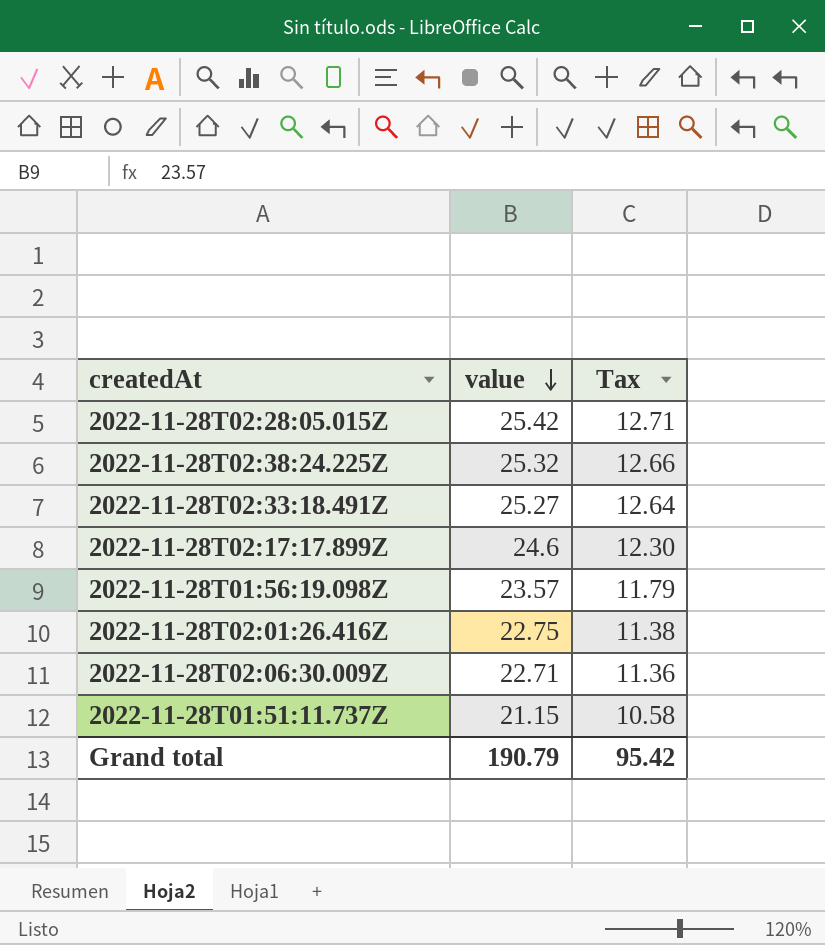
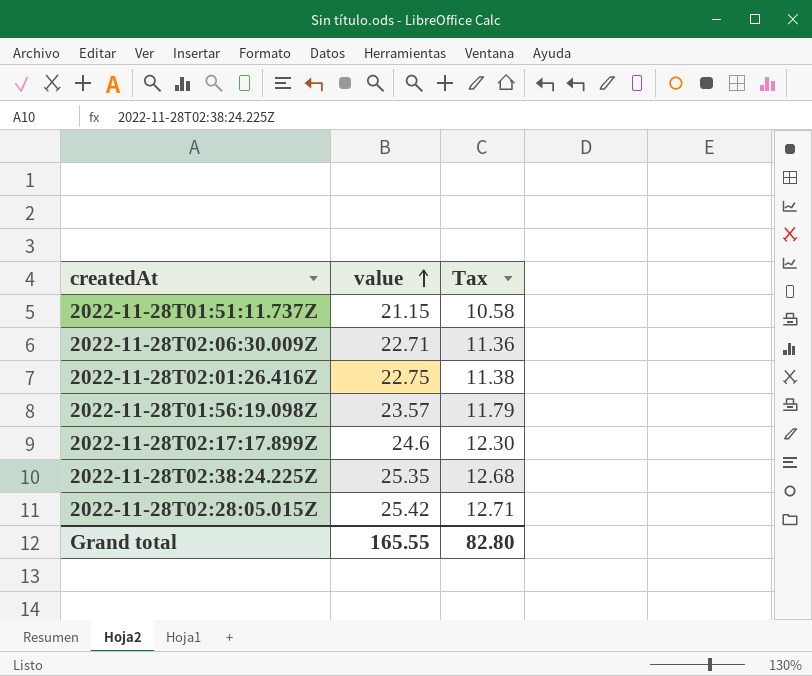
row order: value descending -> value ascending
row 2022-11-28T02:33:18.491Z: 25.27 | 12.64 -> none
2022-11-28T02:38:24.225Z | value: 25.32 -> 25.35
2022-11-28T02:38:24.225Z | Tax: 12.66 -> 12.68
Grand total | value: 190.79 -> 165.55
Grand total | Tax: 95.42 -> 82.80

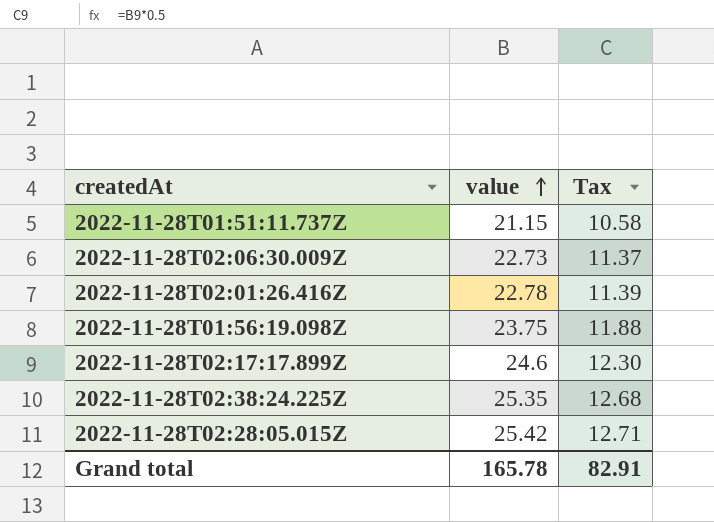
2022-11-28T02:06:30.009Z | value: 22.71 -> 22.73
2022-11-28T02:06:30.009Z | Tax: 11.36 -> 11.37
2022-11-28T02:01:26.416Z | value: 22.75 -> 22.78
2022-11-28T02:01:26.416Z | Tax: 11.38 -> 11.39
2022-11-28T01:56:19.098Z | value: 23.57 -> 23.75
2022-11-28T01:56:19.098Z | Tax: 11.79 -> 11.88
Grand total | value: 165.55 -> 165.78
Grand total | Tax: 82.80 -> 82.91

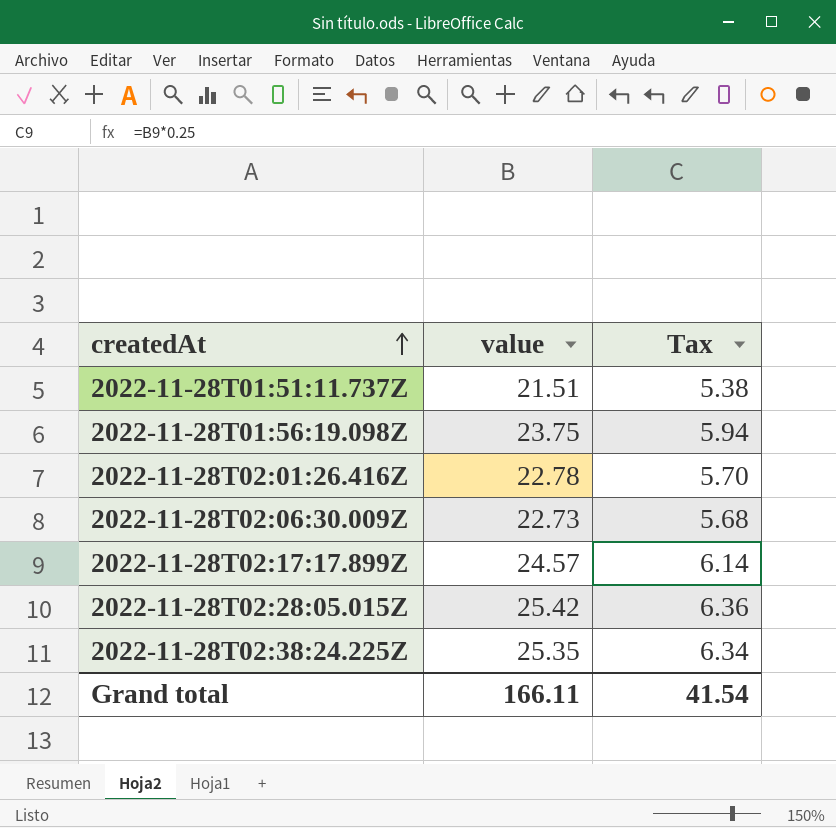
row order: value ascending -> createdAt ascending
column Tax | formula: [value] * 0.5 -> [value] * 0.25
2022-11-28T01:51:11.737Z | value: 21.15 -> 21.51
2022-11-28T02:17:17.899Z | value: 24.6 -> 24.57
Grand total | value: 165.78 -> 166.11
Grand total | Tax: 82.91 -> 41.54

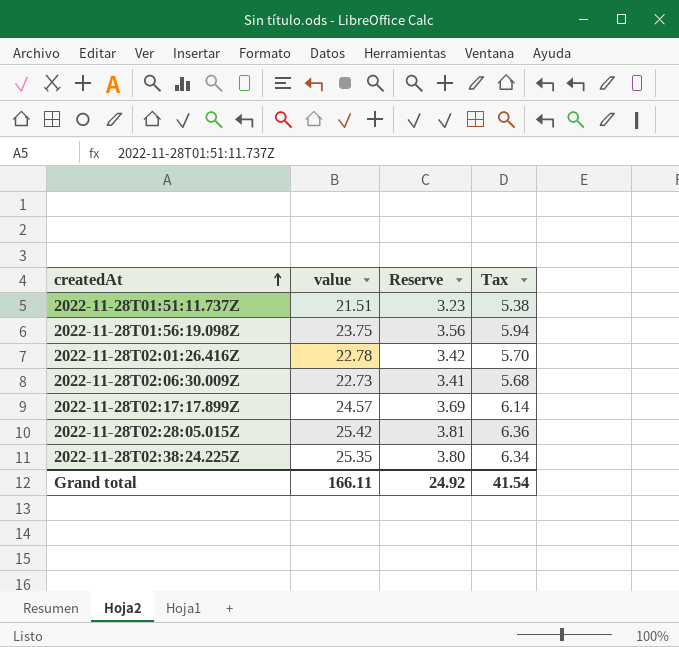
column Reserve | formula: none -> [value] * 0.15

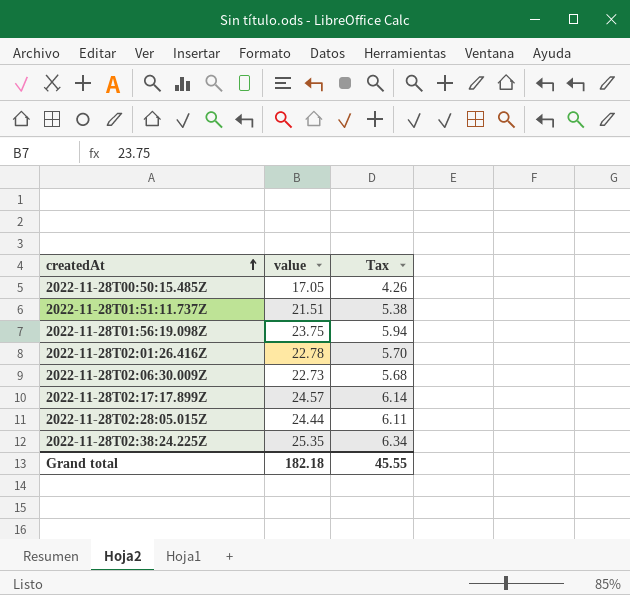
column Reserve | formula: [value] * 0.15 -> none
row 2022-11-28T00:50:15.485Z: none -> 17.05 | 4.26
2022-11-28T02:28:05.015Z | value: 25.42 -> 24.44
2022-11-28T02:28:05.015Z | Tax: 6.36 -> 6.11
Grand total | value: 166.11 -> 182.18
Grand total | Tax: 41.54 -> 45.55

